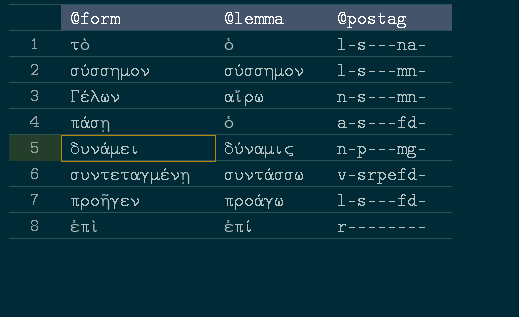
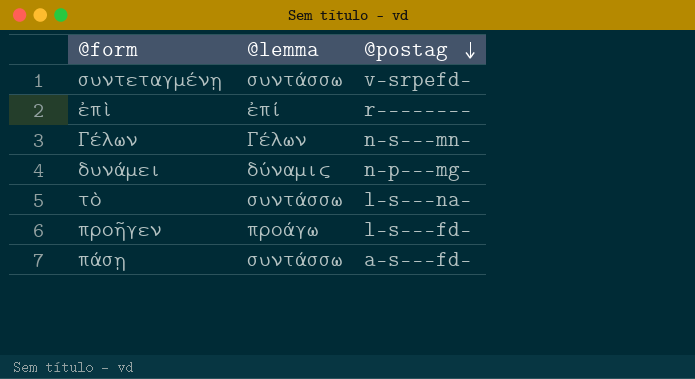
row order: none -> @postag descending
row σύσσημον: σύσσημον | l-s---mn- -> none
Γέλων | @lemma: αἴρω -> Γέλων
τὸ | @lemma: ὁ -> συντάσσω
πάσῃ | @lemma: ὁ -> συντάσσω

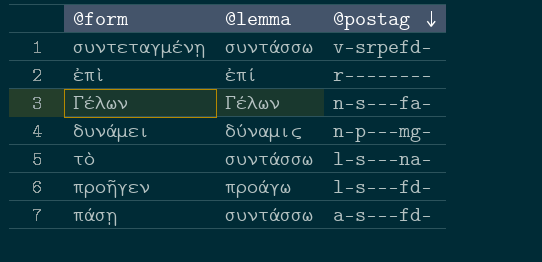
Γέλων | @postag: n-s---mn- -> n-s---fa-

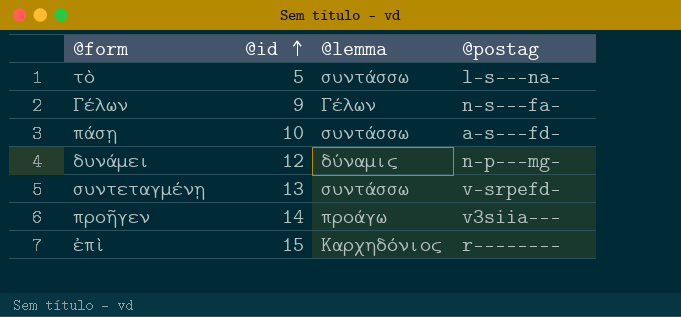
row order: @postag descending -> @id ascending
column @id | position: none -> 2
προῆγεν | @postag: l-s---fd- -> v3siia---
ἐπὶ | @lemma: ἐπί -> Καρχηδόνιος

